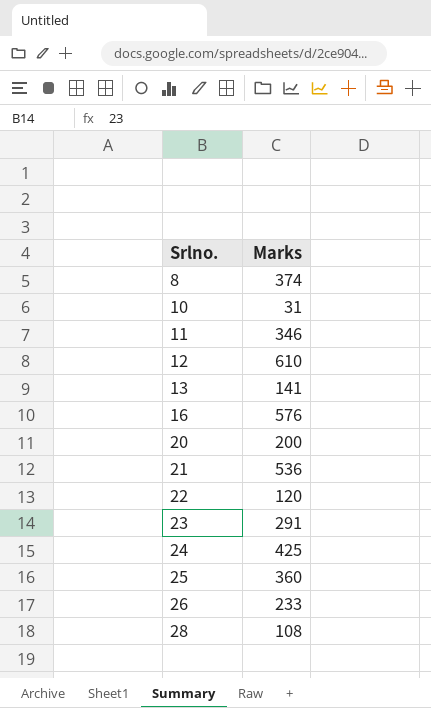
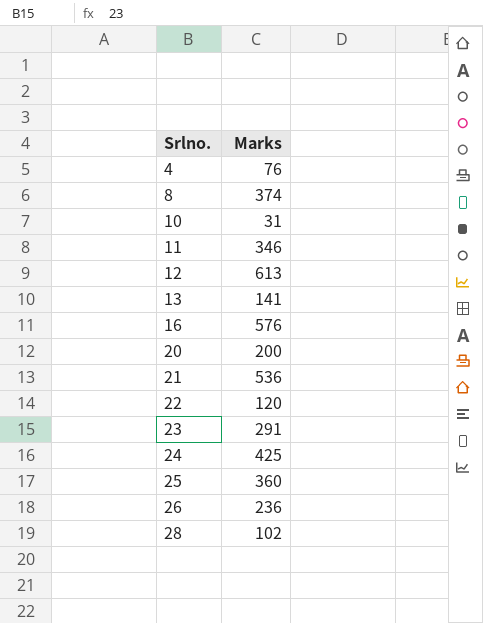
row 4: none -> 76
12 | Marks: 610 -> 613
26 | Marks: 233 -> 236
28 | Marks: 108 -> 102

